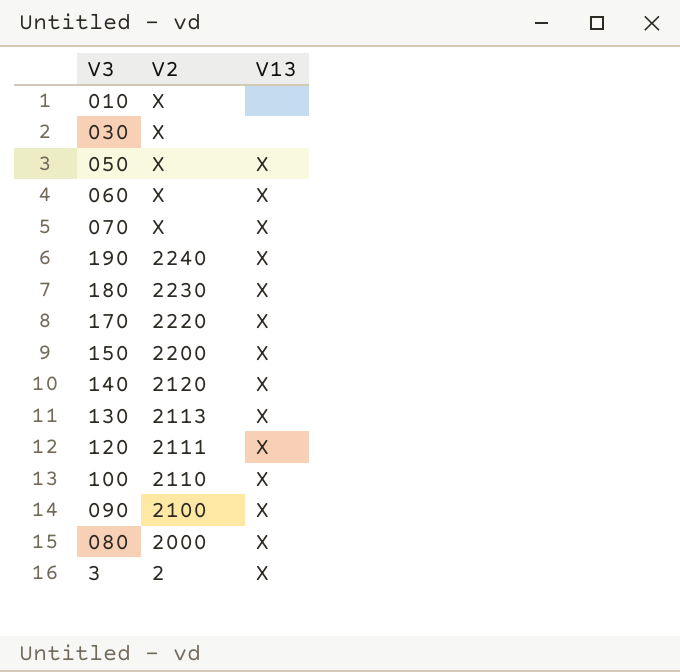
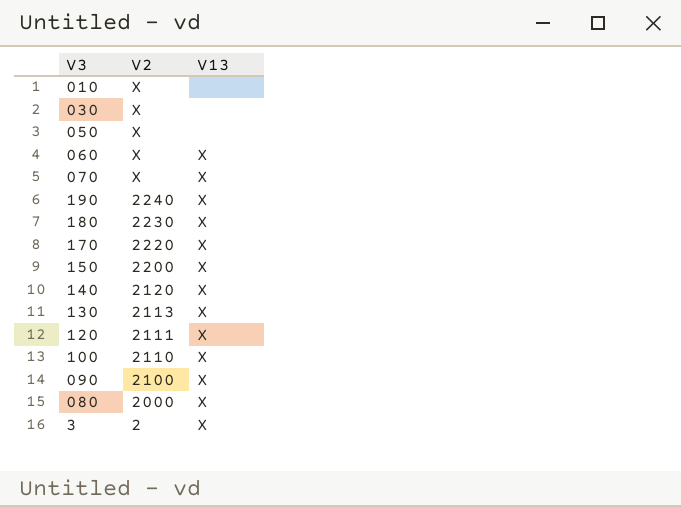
050 | V13: X -> none

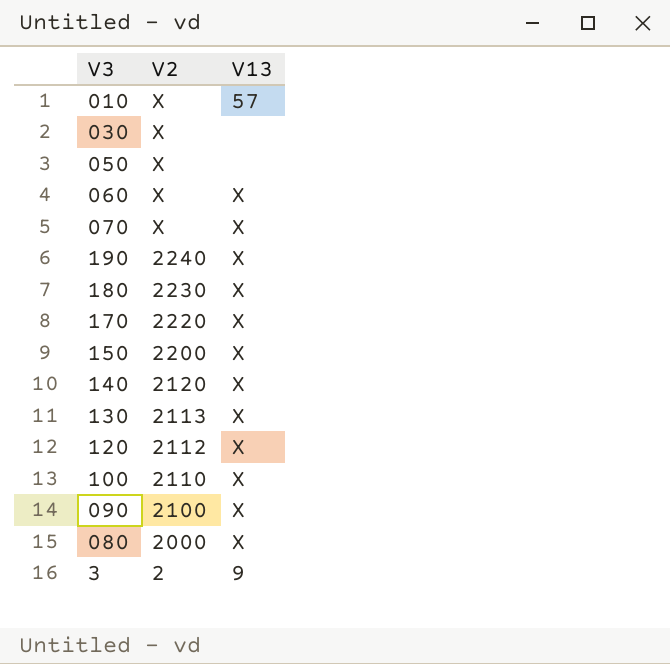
010 | V13: none -> 57
120 | V2: 2111 -> 2112
3 | V13: X -> 9

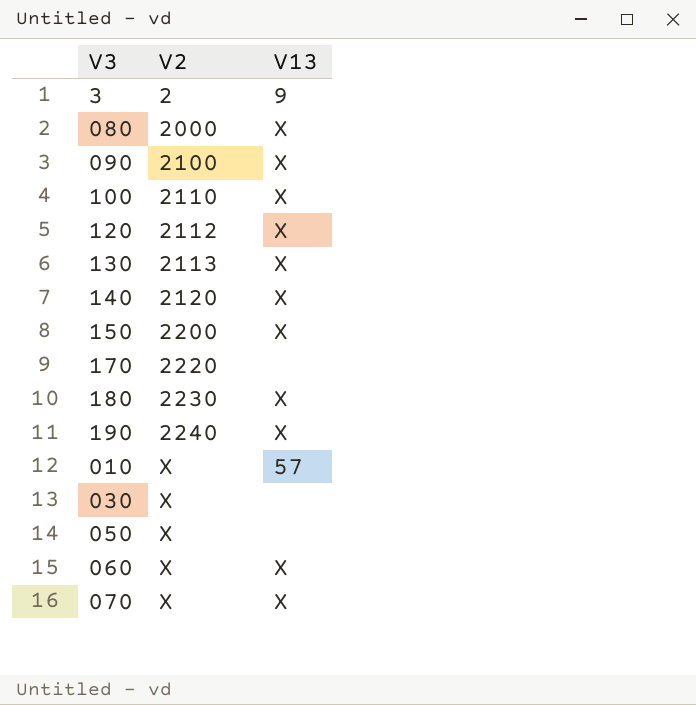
row order: V2 descending -> V2 ascending
170 | V13: X -> none

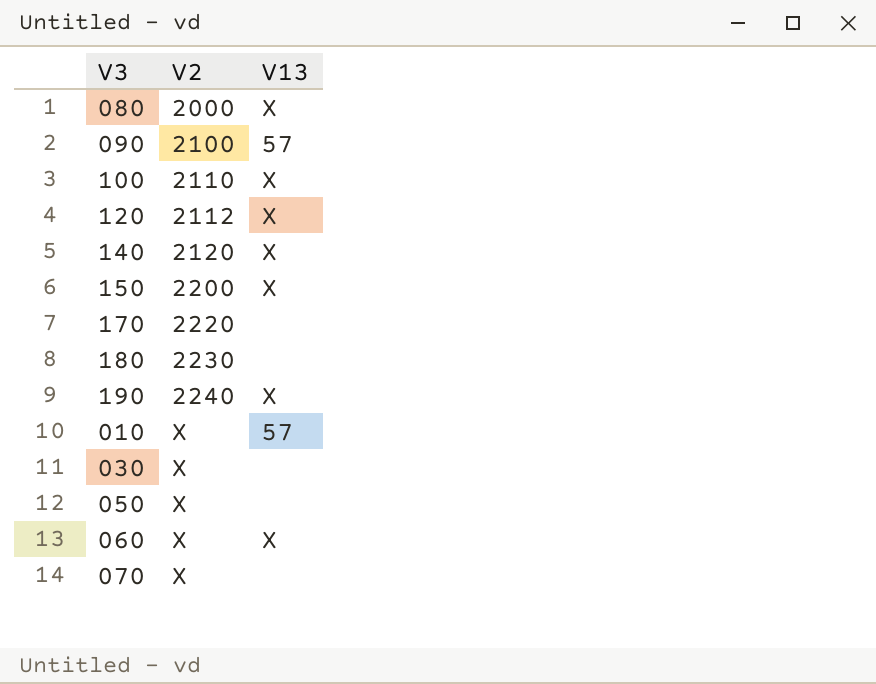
row 3: 2 | 9 -> none
row 130: 2113 | X -> none
090 | V13: X -> 57
180 | V13: X -> none
070 | V13: X -> none

